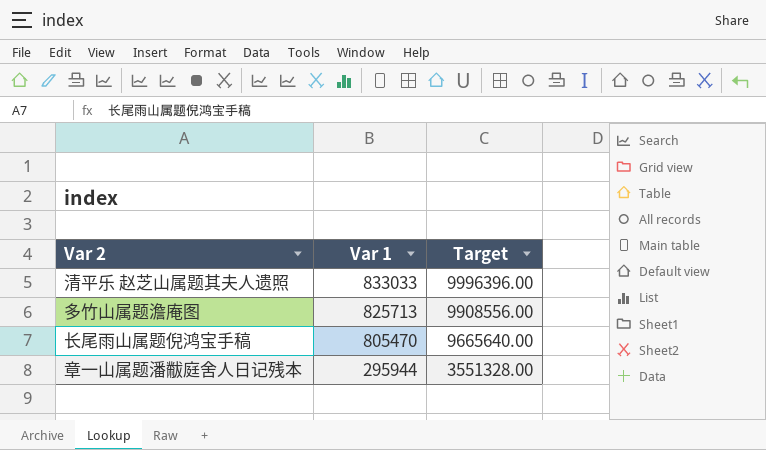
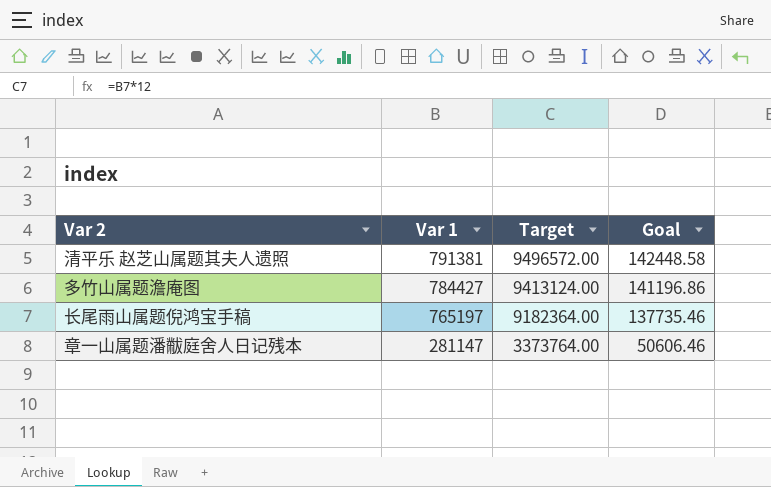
column Goal | formula: none -> [Var 1] * 0.18
清平乐 赵芝山属题其夫人遗照 | Var 1: 833033 -> 791381
清平乐 赵芝山属题其夫人遗照 | Target: 9996396.00 -> 9496572.00
多竹山属题澹庵图 | Var 1: 825713 -> 784427
多竹山属题澹庵图 | Target: 9908556.00 -> 9413124.00
长尾雨山属题倪鸿宝手稿 | Var 1: 805470 -> 765197
长尾雨山属题倪鸿宝手稿 | Target: 9665640.00 -> 9182364.00
章一山属题潘黻庭舍人日记残本 | Var 1: 295944 -> 281147
章一山属题潘黻庭舍人日记残本 | Target: 3551328.00 -> 3373764.00

